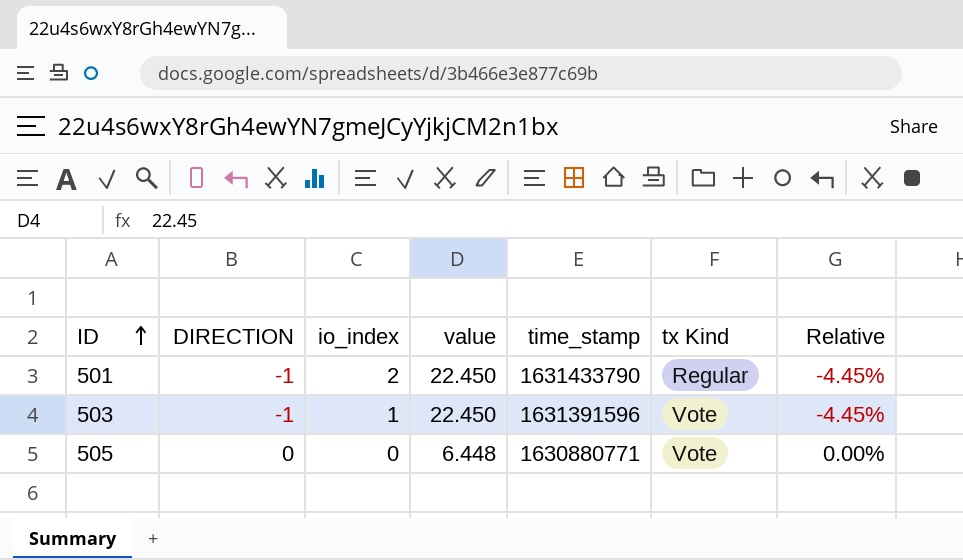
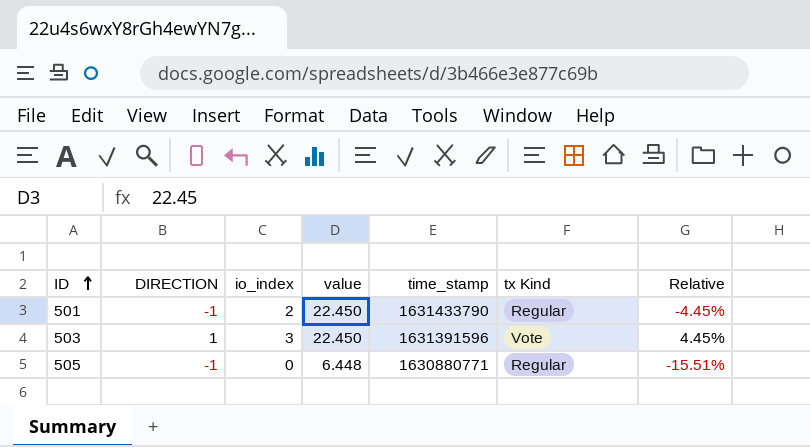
503 | DIRECTION: -1 -> 1
503 | io_index: 1 -> 3
503 | Relative: -4.45% -> 4.45%
505 | DIRECTION: 0 -> -1
505 | tx Kind: Vote -> Regular
505 | Relative: 0.00% -> -15.51%

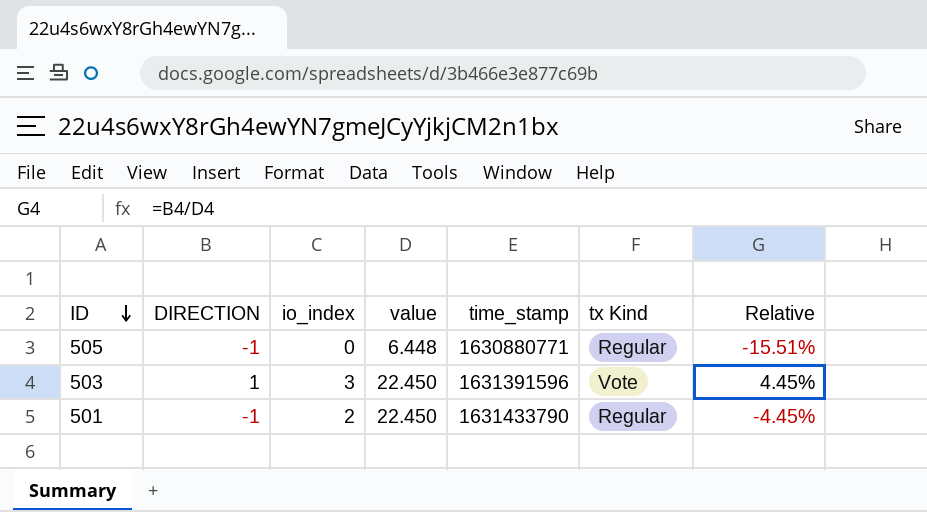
row order: ID ascending -> ID descending

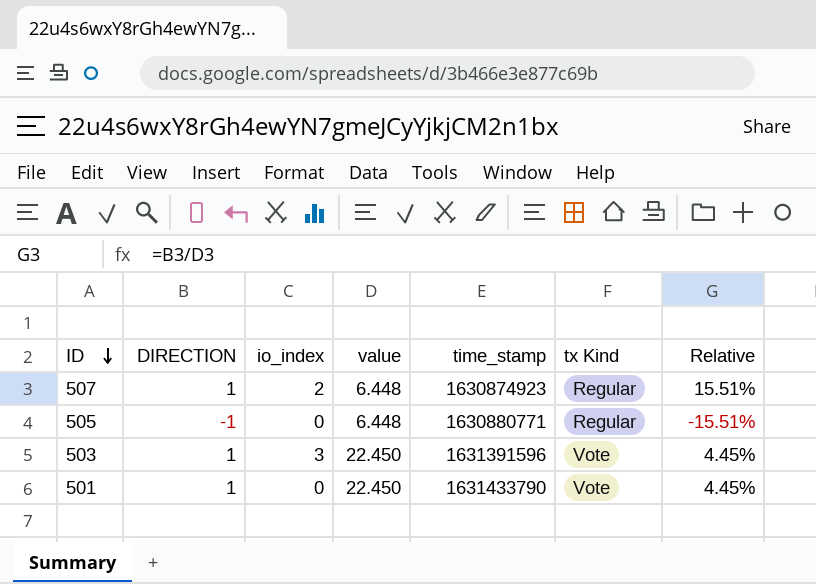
row 507: none -> 1 | 2 | 6.448 | 1630874923 | Regular | 15.51%
501 | DIRECTION: -1 -> 1
501 | io_index: 2 -> 0
501 | tx Kind: Regular -> Vote
501 | Relative: -4.45% -> 4.45%

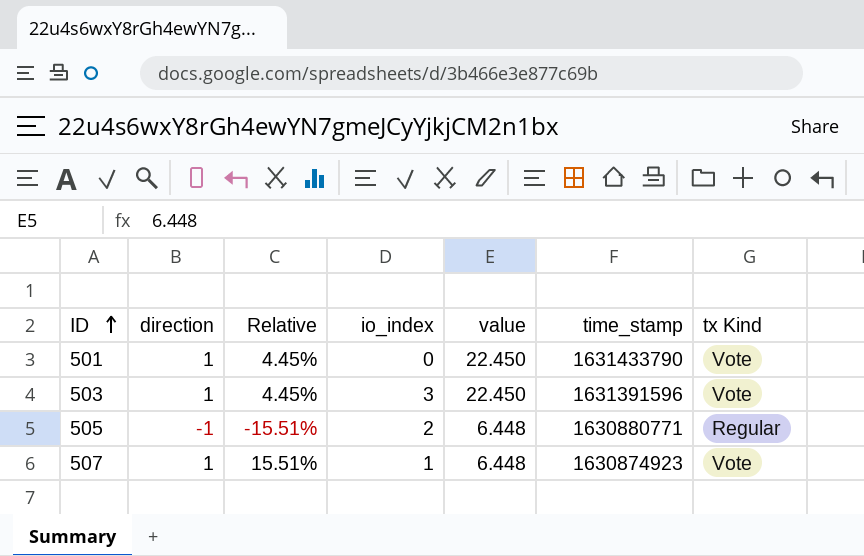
row order: ID descending -> ID ascending
column name: DIRECTION -> direction
column Relative | position: 7 -> 3
505 | io_index: 0 -> 2
507 | io_index: 2 -> 1
507 | tx Kind: Regular -> Vote

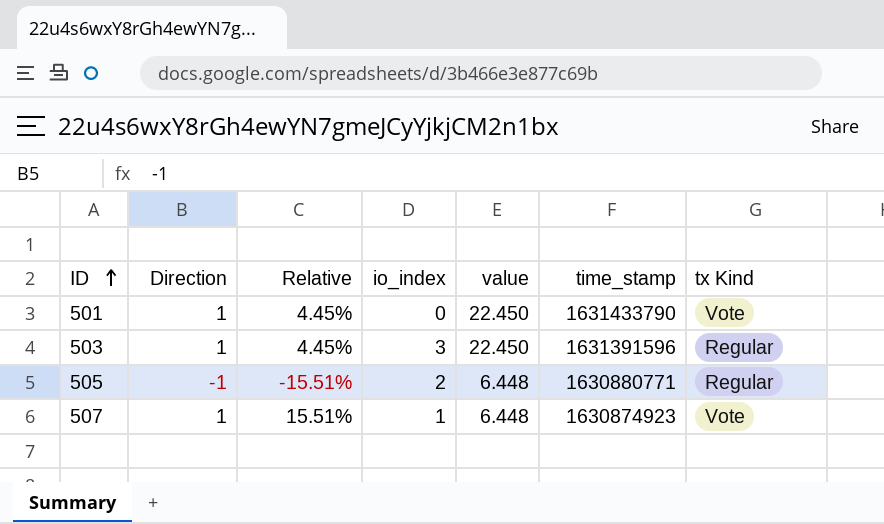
column name: direction -> Direction
503 | tx Kind: Vote -> Regular

